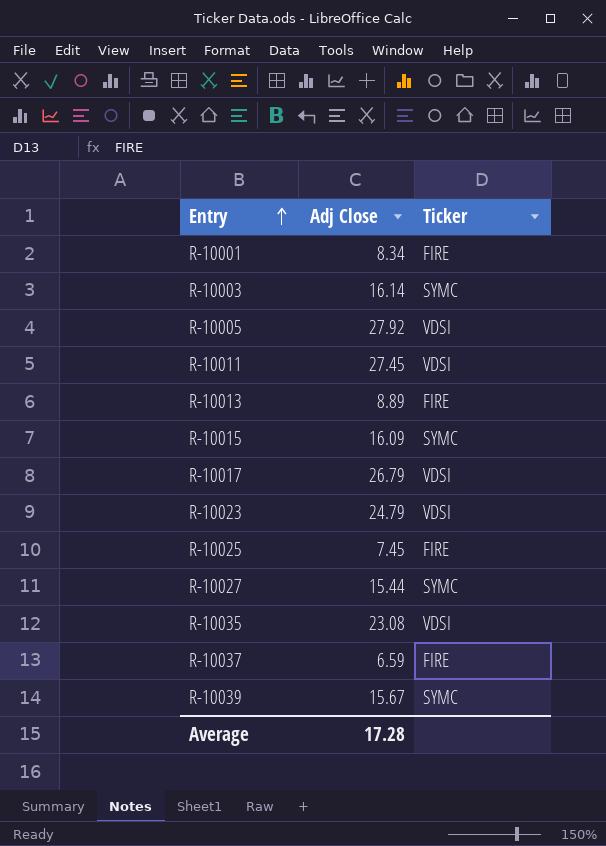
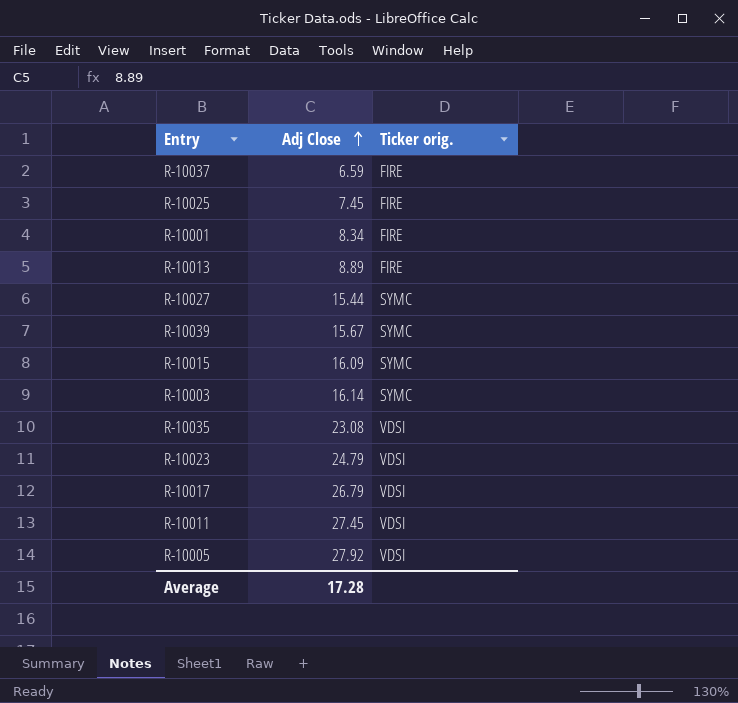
row order: Entry ascending -> Adj Close ascending
column name: Ticker -> Ticker orig.

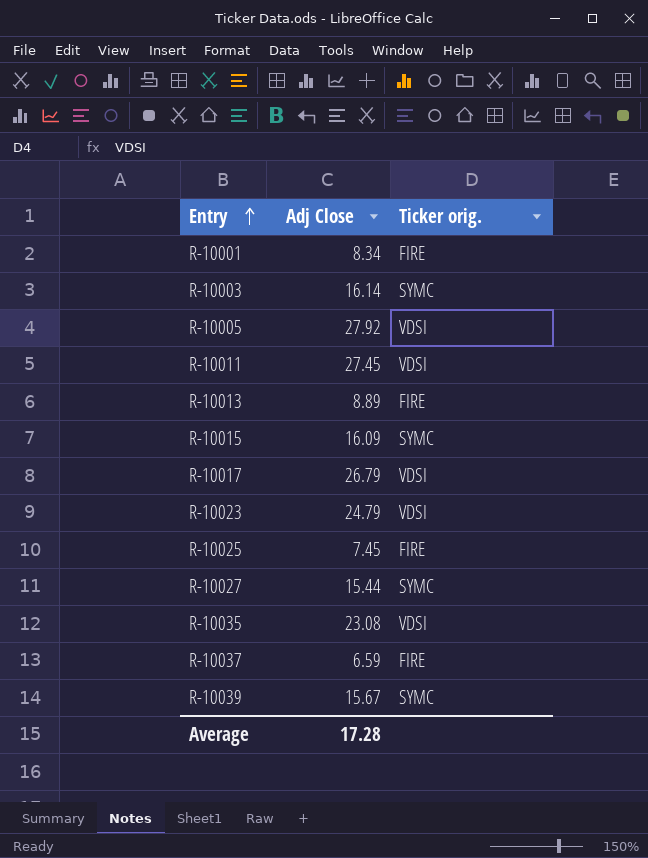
row order: Adj Close ascending -> Entry ascending

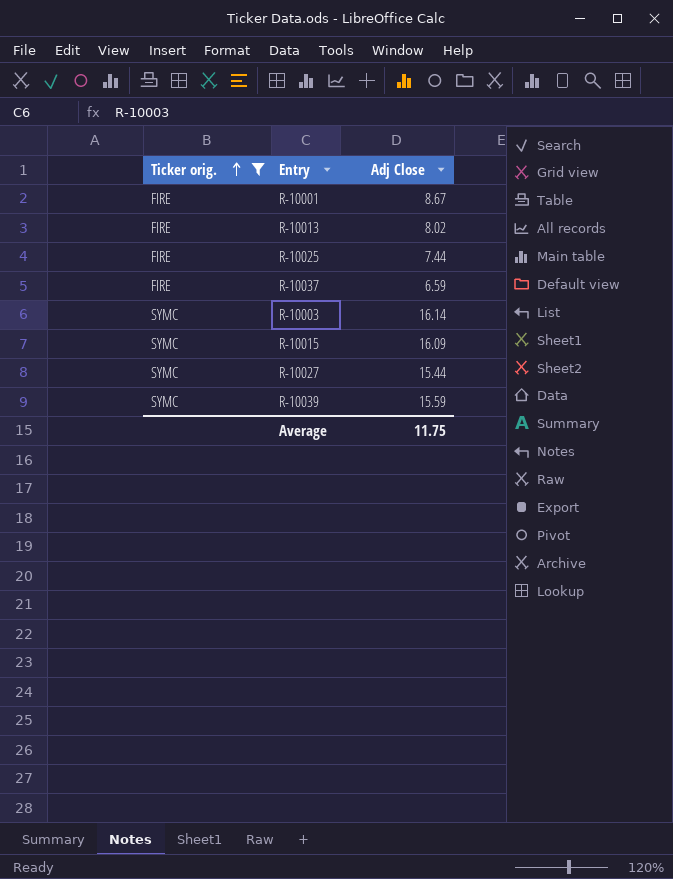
filter: none -> Ticker orig. != VDSI
row order: Entry ascending -> Ticker orig. ascending
column Ticker orig. | position: 3 -> 1
R-10001 | Adj Close: 8.34 -> 8.67
R-10013 | Adj Close: 8.89 -> 8.02
R-10025 | Adj Close: 7.45 -> 7.44
R-10039 | Adj Close: 15.67 -> 15.59
Average | Adj Close: 17.28 -> 11.75

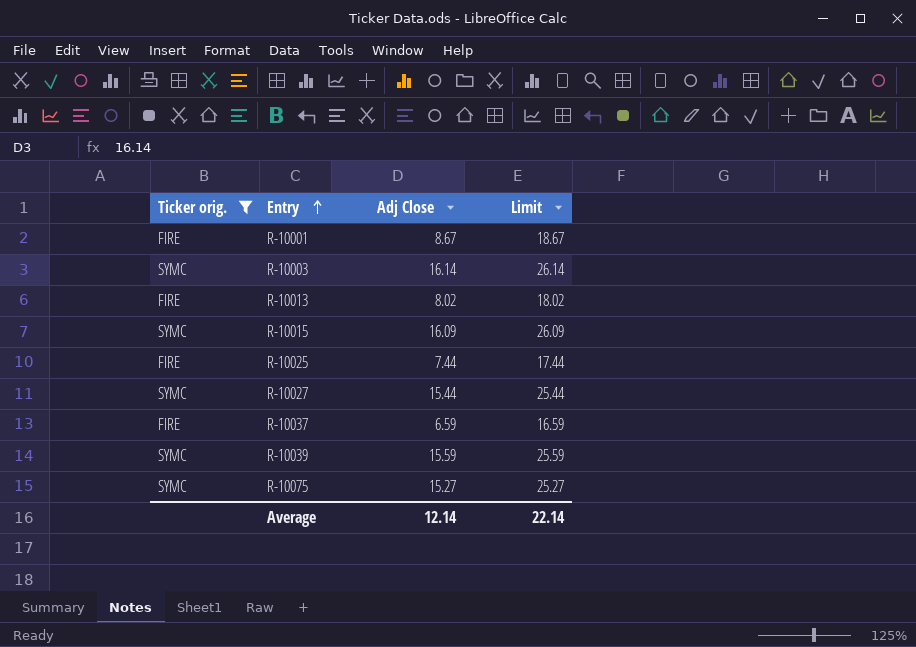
row order: Ticker orig. ascending -> Entry ascending
column Limit | formula: none -> [Adj Close] + 10
row R-10075: none -> SYMC | 15.27 | 25.27
Average | Adj Close: 11.75 -> 12.14

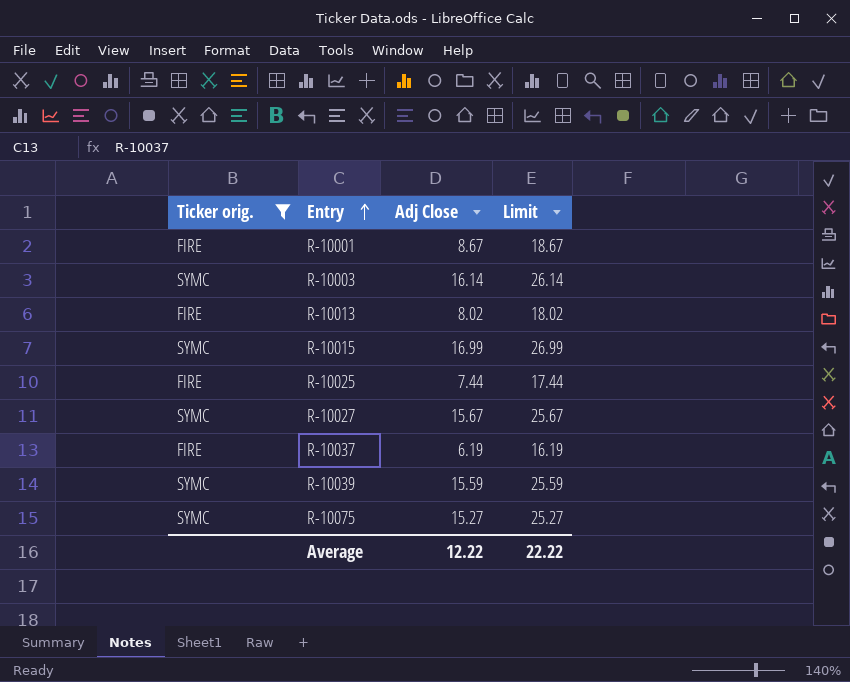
R-10015 | Adj Close: 16.09 -> 16.99
R-10015 | Limit: 26.09 -> 26.99
R-10027 | Adj Close: 15.44 -> 15.67
R-10027 | Limit: 25.44 -> 25.67
R-10037 | Adj Close: 6.59 -> 6.19
R-10037 | Limit: 16.59 -> 16.19
Average | Adj Close: 12.14 -> 12.22
Average | Limit: 22.14 -> 22.22

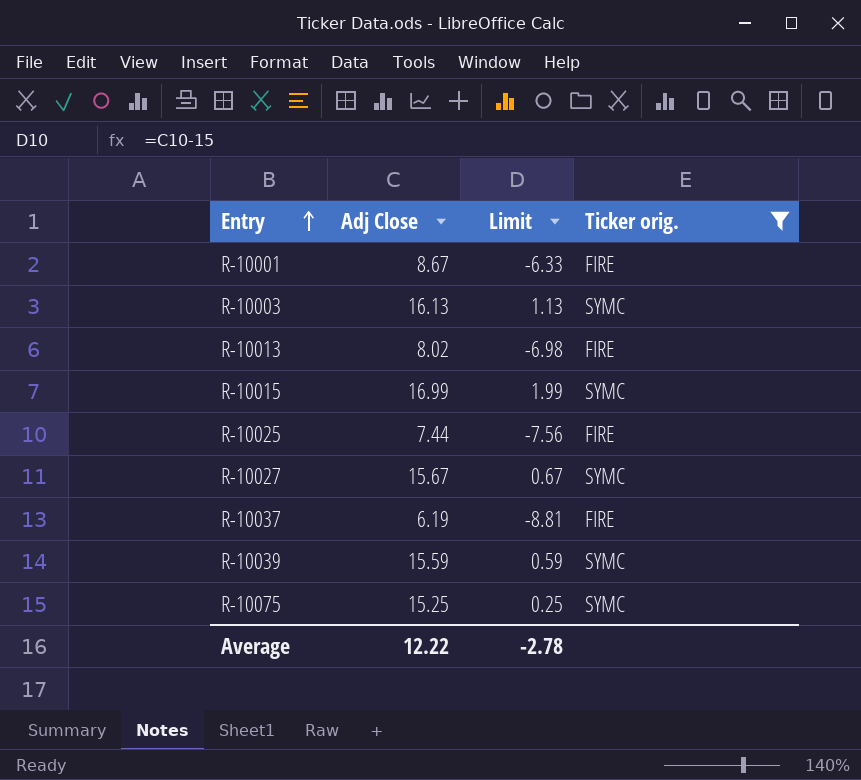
column Limit | formula: [Adj Close] + 10 -> [Adj Close] - 15
column Ticker orig. | position: 1 -> 4
R-10003 | Adj Close: 16.14 -> 16.13
R-10075 | Adj Close: 15.27 -> 15.25
Average | Limit: 22.22 -> -2.78

